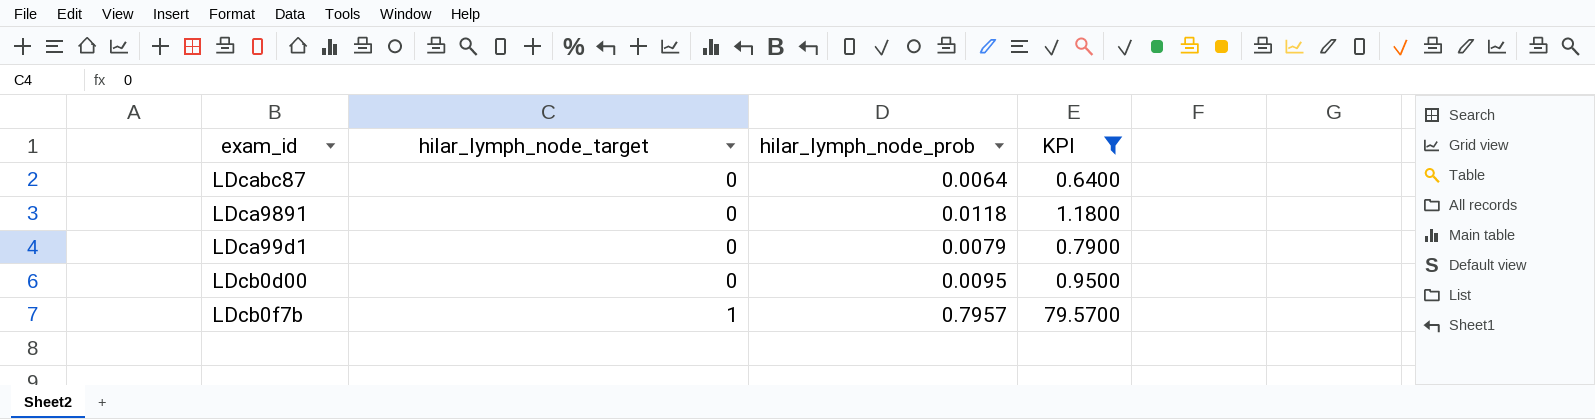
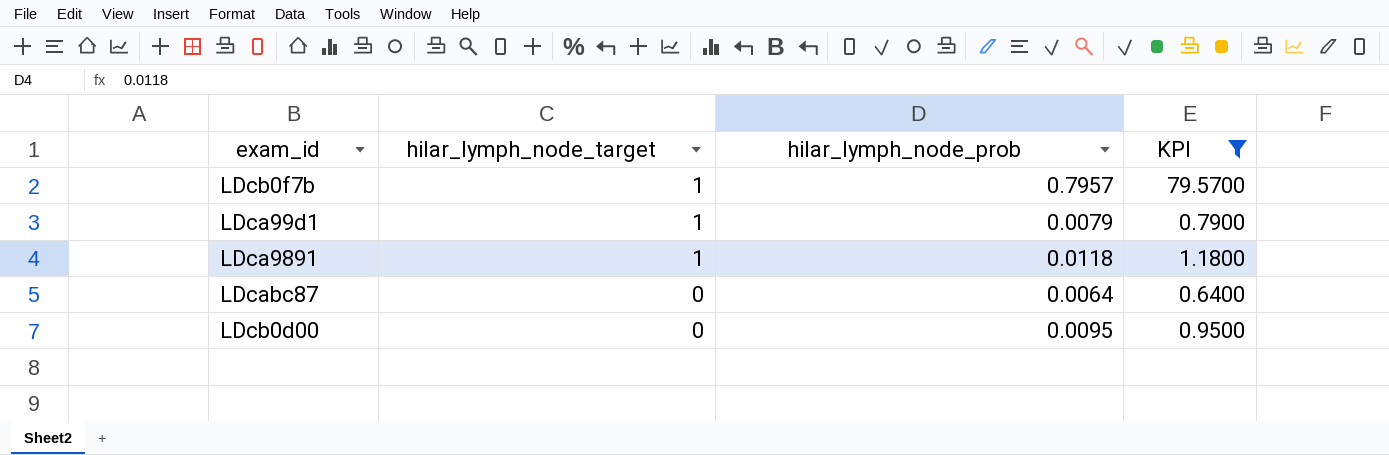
row order: hilar_lymph_node_target ascending -> hilar_lymph_node_target descending
LDca99d1 | hilar_lymph_node_target: 0 -> 1
LDca9891 | hilar_lymph_node_target: 0 -> 1

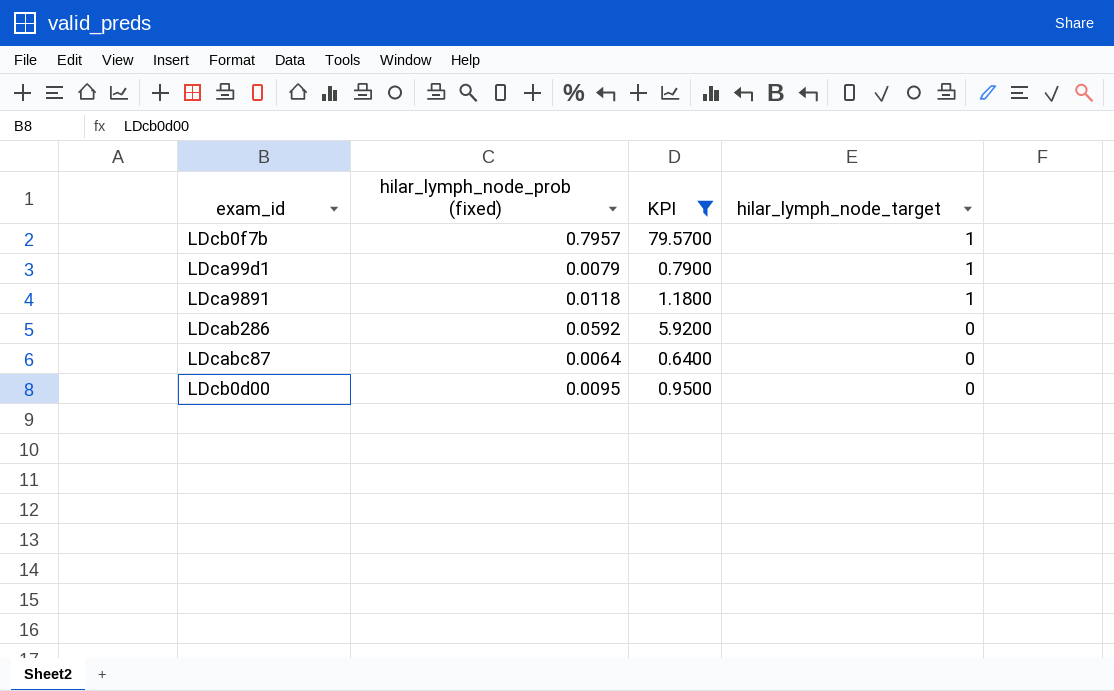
column name: hilar_lymph_node_prob -> hilar_lymph_node_prob (fixed)
column hilar_lymph_node_target | position: 2 -> 4
row LDcab286: none -> 0.0592 | 5.9200 | 0

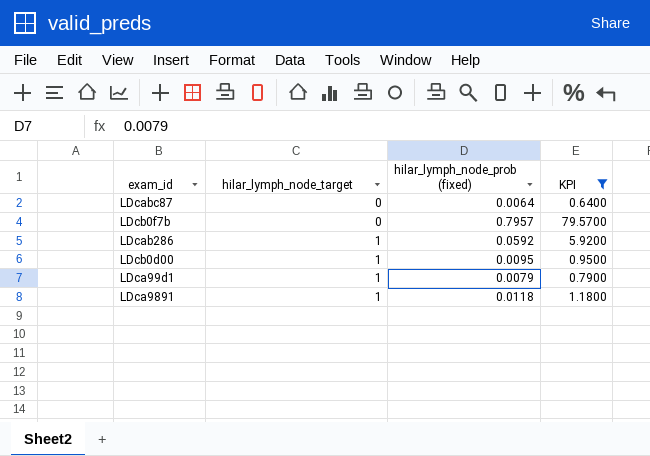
row order: hilar_lymph_node_target descending -> hilar_lymph_node_target ascending
column hilar_lymph_node_target | position: 4 -> 2
LDcb0f7b | hilar_lymph_node_target: 1 -> 0
LDcab286 | hilar_lymph_node_target: 0 -> 1
LDcb0d00 | hilar_lymph_node_target: 0 -> 1

